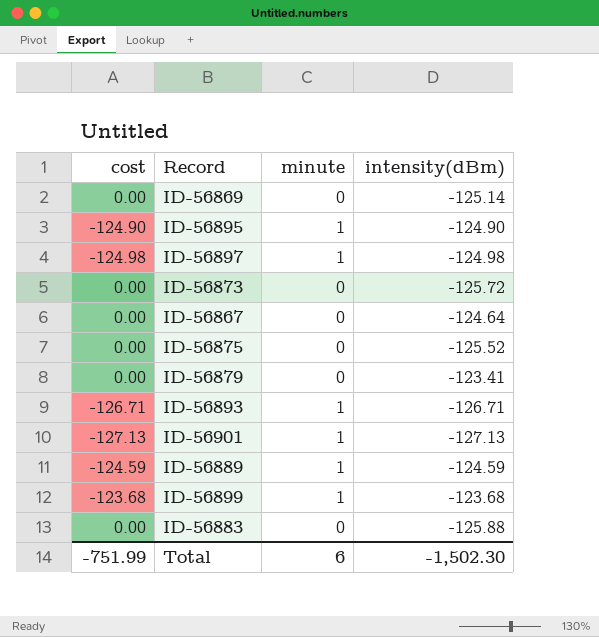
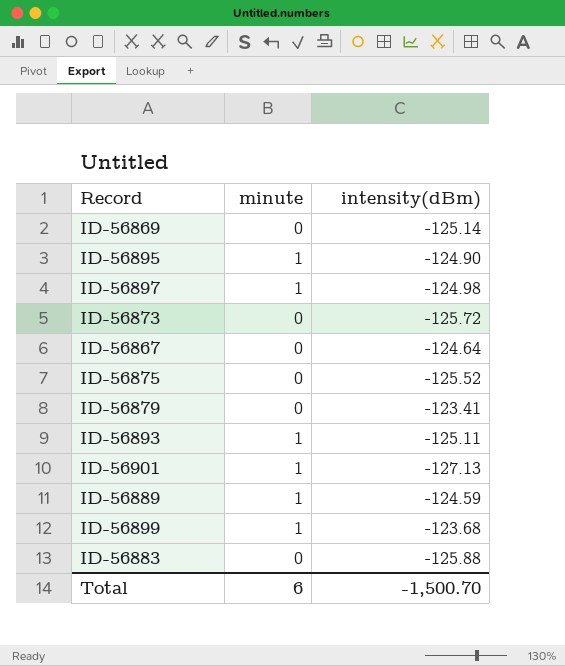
column cost | formula: [minute] * [intensity(dBm)] -> none
ID-56893 | intensity(dBm): -126.71 -> -125.11
Total | intensity(dBm): -1,502.30 -> -1,500.70

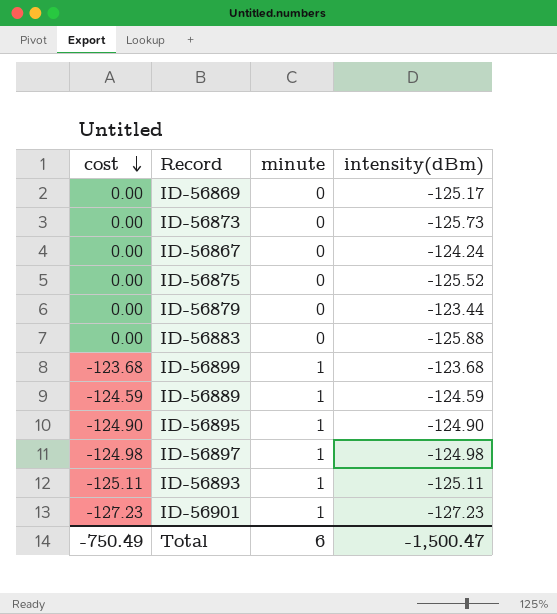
row order: none -> cost descending
column cost | formula: none -> [minute] * [intensity(dBm)]
ID-56869 | intensity(dBm): -125.14 -> -125.17
ID-56873 | intensity(dBm): -125.72 -> -125.73
ID-56867 | intensity(dBm): -124.64 -> -124.24
ID-56879 | intensity(dBm): -123.41 -> -123.44
ID-56901 | intensity(dBm): -127.13 -> -127.23
Total | intensity(dBm): -1,500.70 -> -1,500.47

